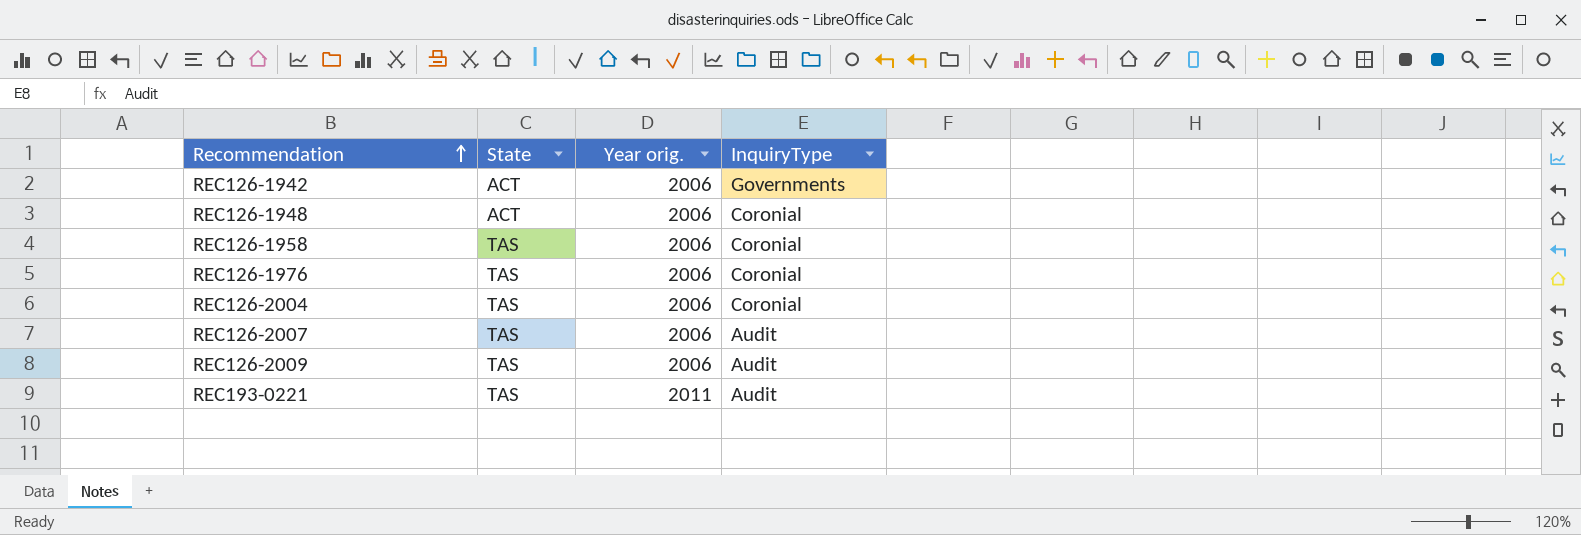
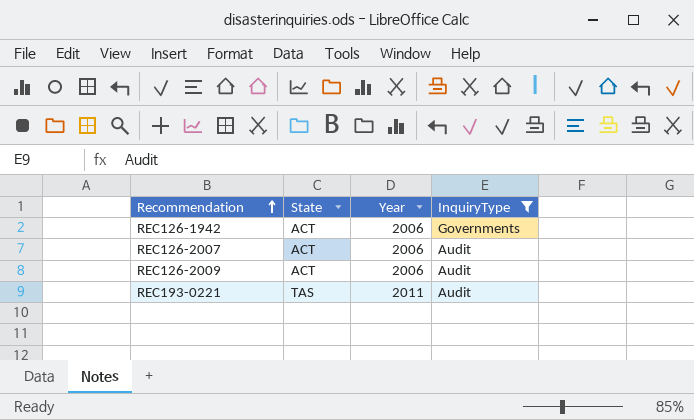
filter: none -> InquiryType != Coronial
column name: Year orig. -> Year
REC126-2007 | State: TAS -> ACT
REC126-2009 | State: TAS -> ACT

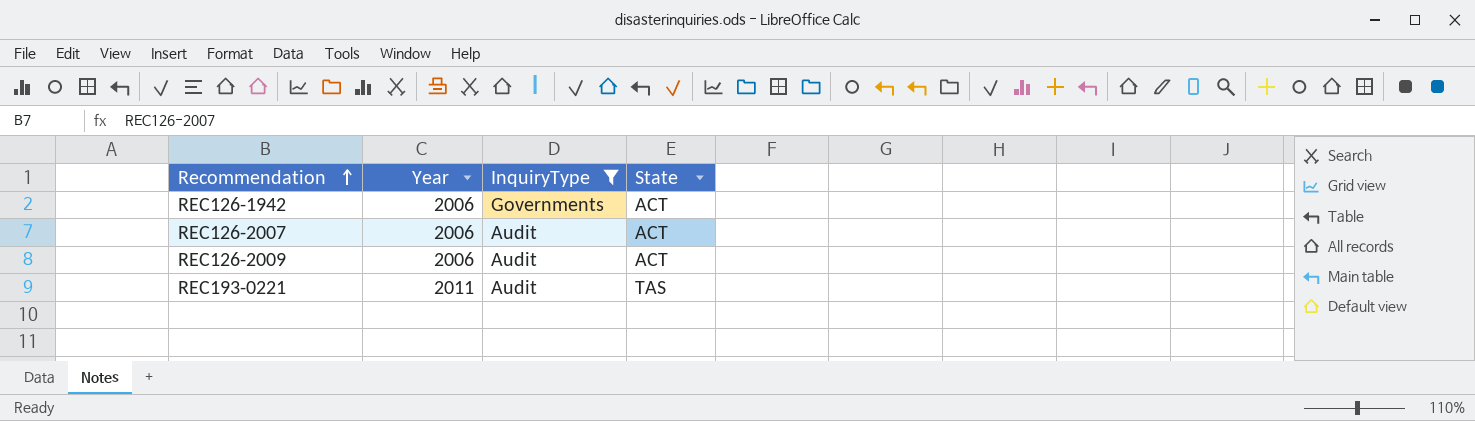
column State | position: 2 -> 4

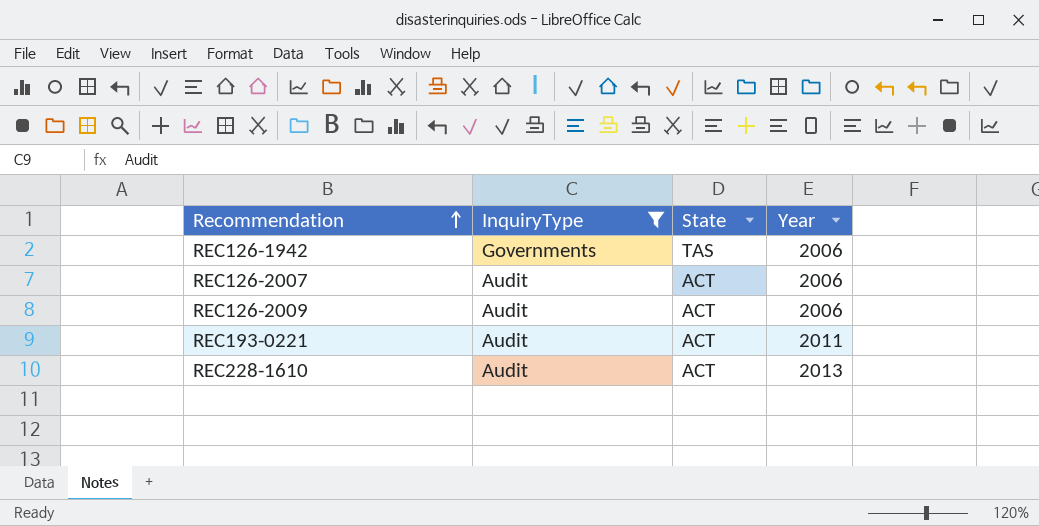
column Year | position: 2 -> 4
REC126-1942 | State: ACT -> TAS
REC193-0221 | State: TAS -> ACT
row REC228-1610: none -> Audit | ACT | 2013

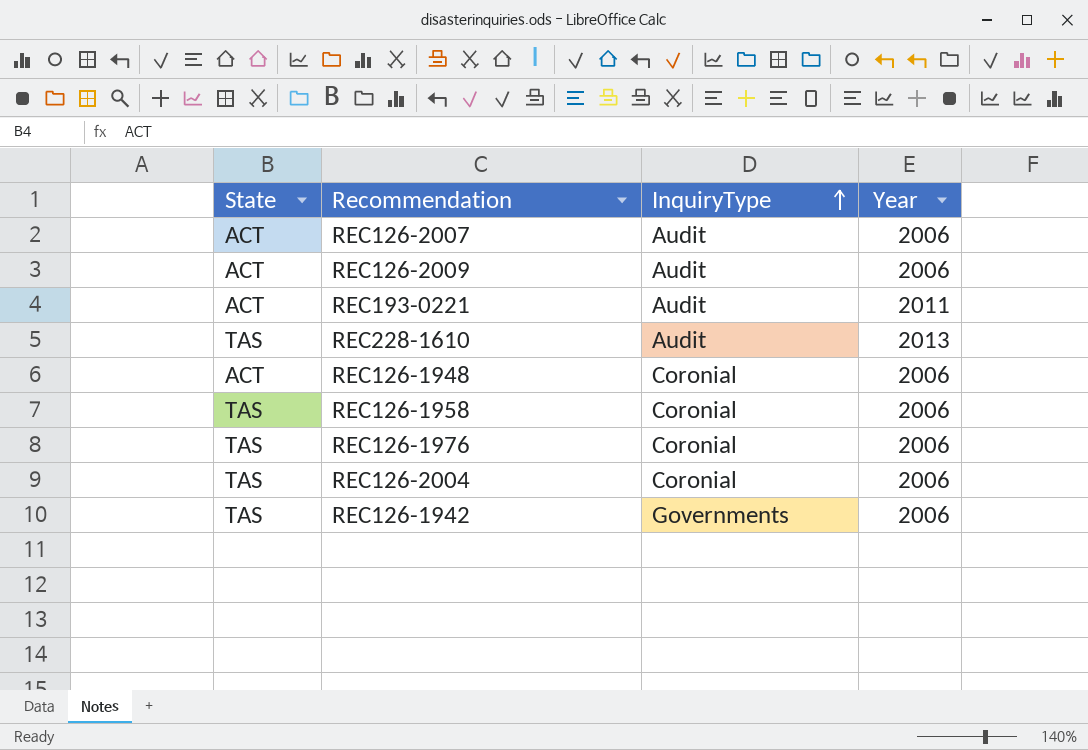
filter: InquiryType != Coronial -> none
row order: Recommendation ascending -> InquiryType ascending
column State | position: 3 -> 1
REC228-1610 | State: ACT -> TAS

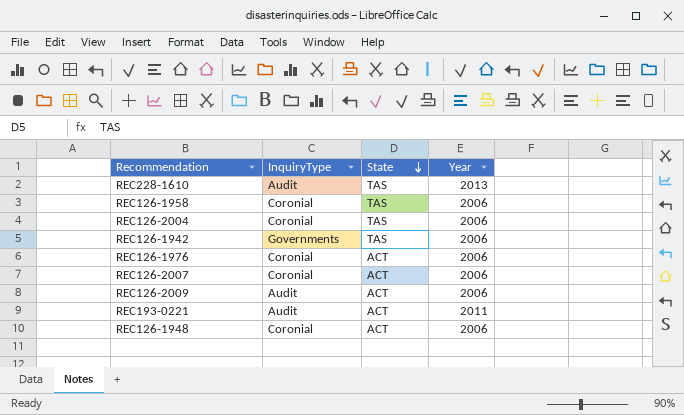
row order: InquiryType ascending -> State descending
column State | position: 1 -> 3
REC126-1976 | State: TAS -> ACT
REC126-2007 | InquiryType: Audit -> Coronial

